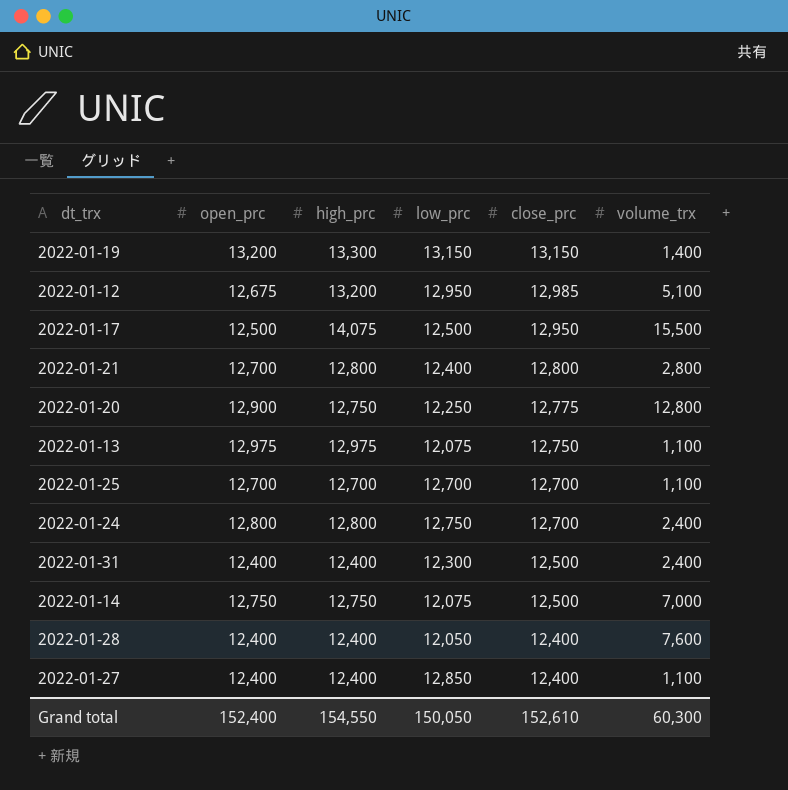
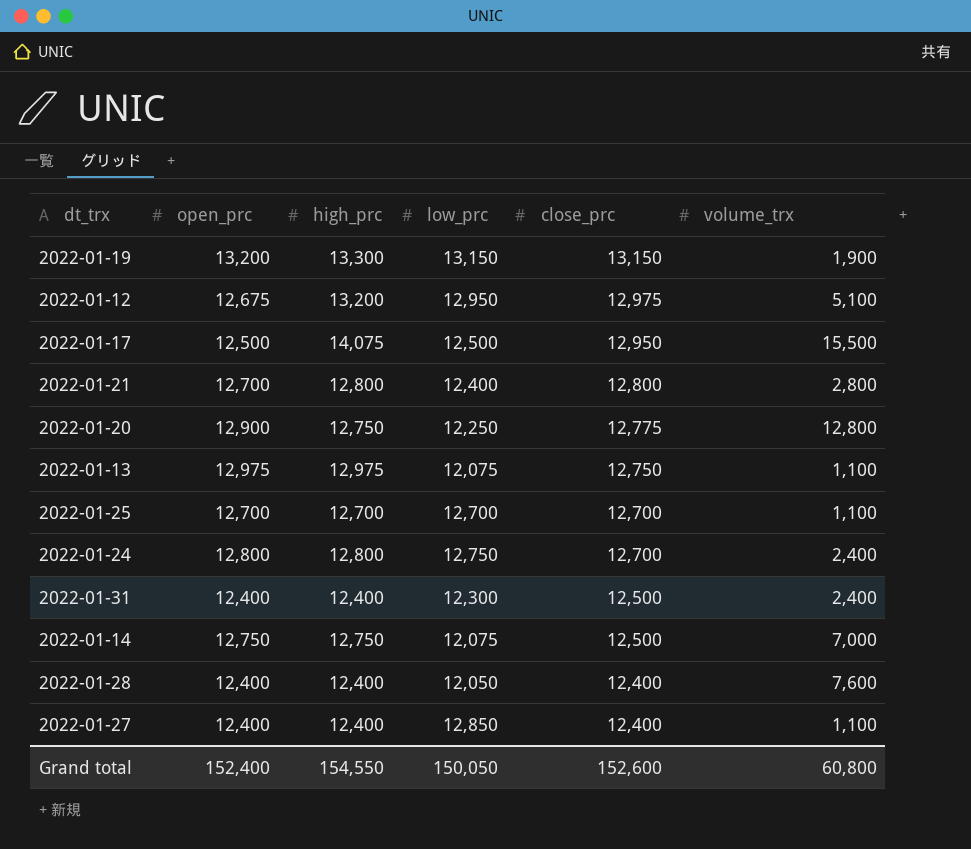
2022-01-19 | volume_trx: 1,400 -> 1,900
2022-01-12 | close_prc: 12,985 -> 12,975
Grand total | close_prc: 152,610 -> 152,600
Grand total | volume_trx: 60,300 -> 60,800

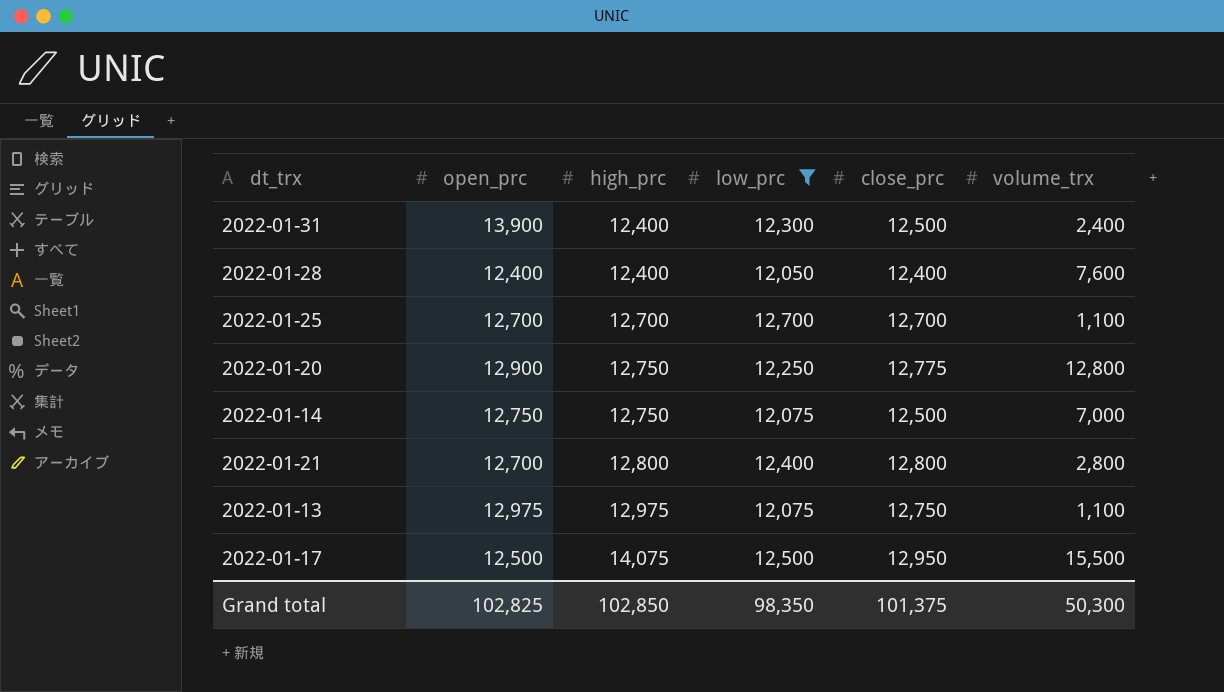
filter: none -> low_prc <= 12,700
row order: close_prc descending -> high_prc ascending
2022-01-31 | open_prc: 12,400 -> 13,900
Grand total | open_prc: 152,400 -> 102,825
Grand total | high_prc: 154,550 -> 102,850
Grand total | low_prc: 150,050 -> 98,350
Grand total | close_prc: 152,600 -> 101,375
Grand total | volume_trx: 60,800 -> 50,300

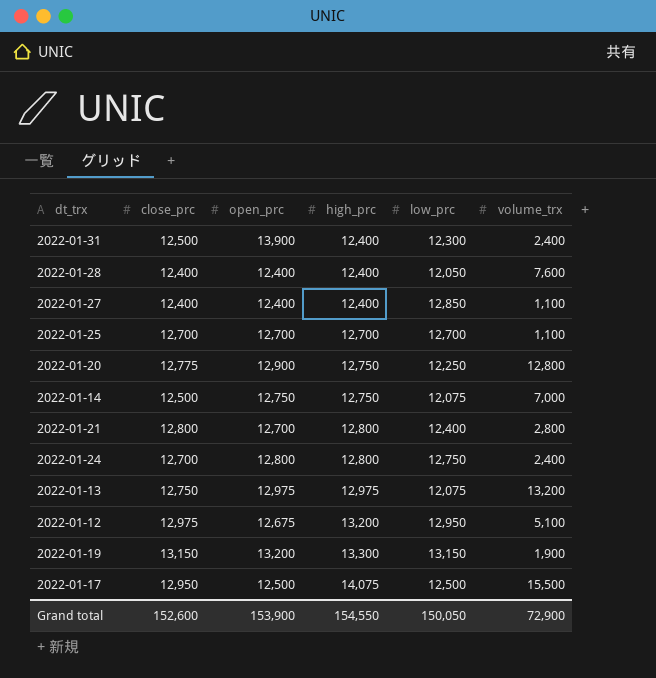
filter: low_prc <= 12,700 -> none
column close_prc | position: 5 -> 2
2022-01-13 | volume_trx: 1,100 -> 13,200
Grand total | close_prc: 101,375 -> 152,600
Grand total | open_prc: 102,825 -> 153,900
Grand total | high_prc: 102,850 -> 154,550
Grand total | low_prc: 98,350 -> 150,050
Grand total | volume_trx: 50,300 -> 72,900

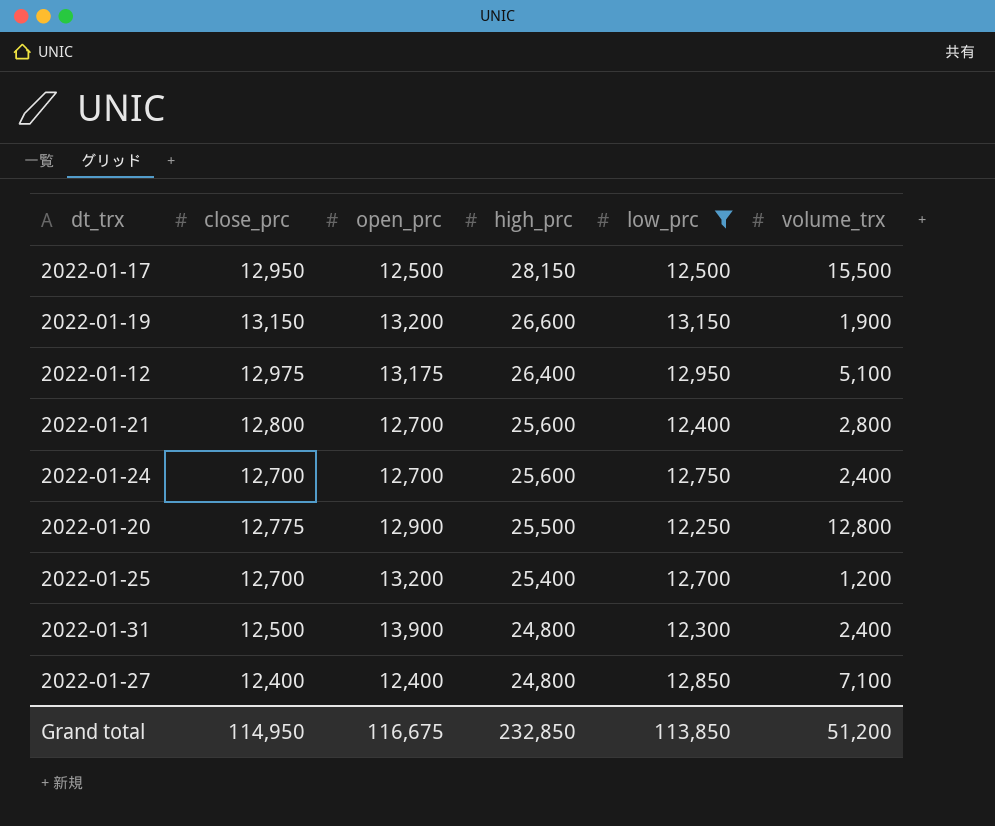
filter: none -> low_prc >= 12,250
row order: high_prc ascending -> high_prc descending
2022-01-17 | high_prc: 14,075 -> 28,150
2022-01-19 | high_prc: 13,300 -> 26,600
2022-01-12 | open_prc: 12,675 -> 13,175
2022-01-12 | high_prc: 13,200 -> 26,400
2022-01-21 | high_prc: 12,800 -> 25,600
2022-01-24 | open_prc: 12,800 -> 12,700
2022-01-24 | high_prc: 12,800 -> 25,600
2022-01-20 | high_prc: 12,750 -> 25,500
2022-01-25 | open_prc: 12,700 -> 13,200
2022-01-25 | high_prc: 12,700 -> 25,400
2022-01-25 | volume_trx: 1,100 -> 1,200
2022-01-31 | high_prc: 12,400 -> 24,800
2022-01-27 | high_prc: 12,400 -> 24,800
2022-01-27 | volume_trx: 1,100 -> 7,100
Grand total | close_prc: 152,600 -> 114,950
Grand total | open_prc: 153,900 -> 116,675
Grand total | high_prc: 154,550 -> 232,850
Grand total | low_prc: 150,050 -> 113,850
Grand total | volume_trx: 72,900 -> 51,200

